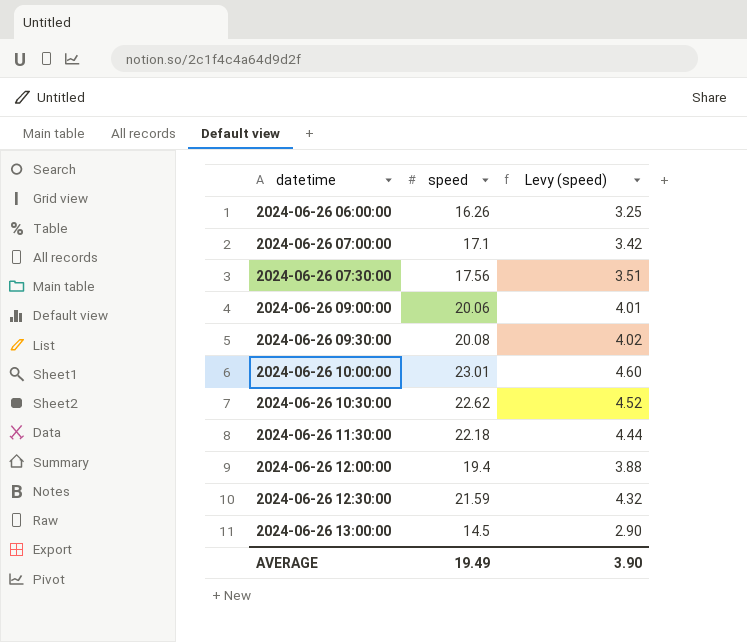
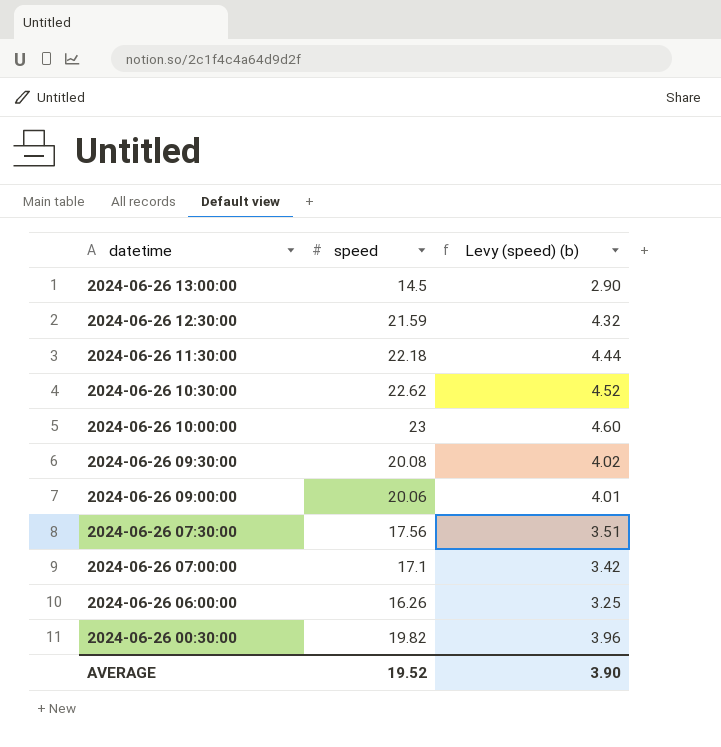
row order: datetime ascending -> datetime descending
column name: Levy (speed) -> Levy (speed) (b)
row 2024-06-26 12:00:00: 19.4 | 3.88 -> none
2024-06-26 10:00:00 | speed: 23.01 -> 23
row 2024-06-26 00:30:00: none -> 19.82 | 3.96
AVERAGE | speed: 19.49 -> 19.52

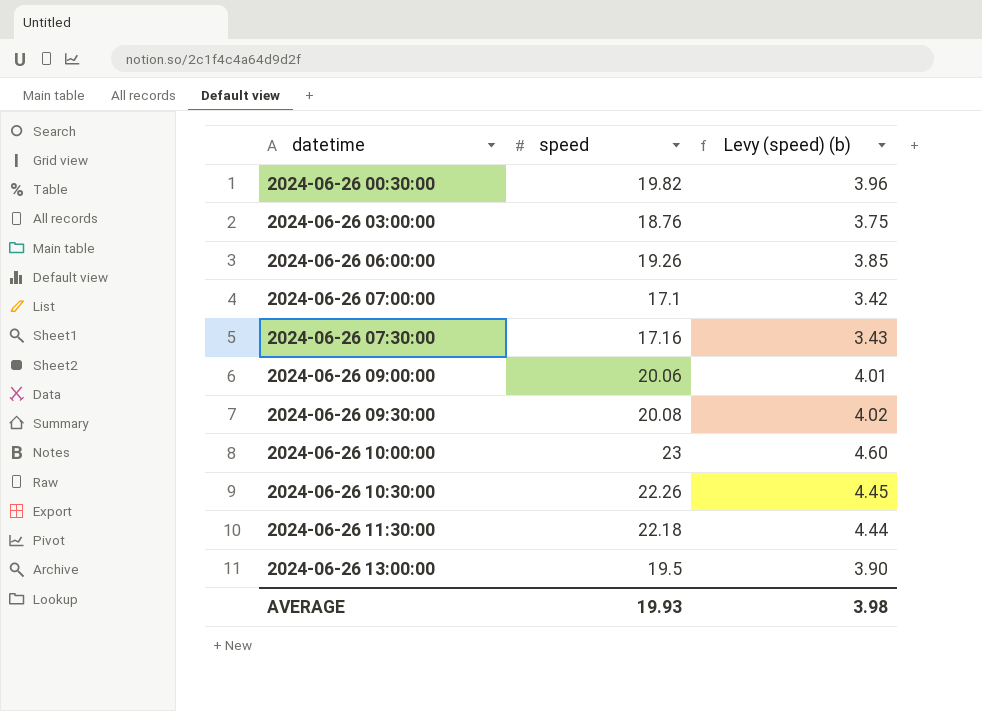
row order: datetime descending -> datetime ascending
row 2024-06-26 12:30:00: 21.59 | 4.32 -> none
row 2024-06-26 03:00:00: none -> 18.76 | 3.75
2024-06-26 06:00:00 | speed: 16.26 -> 19.26
2024-06-26 06:00:00 | Levy (speed) (b): 3.25 -> 3.85
2024-06-26 07:30:00 | speed: 17.56 -> 17.16
2024-06-26 07:30:00 | Levy (speed) (b): 3.51 -> 3.43
2024-06-26 10:30:00 | speed: 22.62 -> 22.26
2024-06-26 10:30:00 | Levy (speed) (b): 4.52 -> 4.45
2024-06-26 13:00:00 | speed: 14.5 -> 19.5
2024-06-26 13:00:00 | Levy (speed) (b): 2.90 -> 3.90
AVERAGE | speed: 19.52 -> 19.93
AVERAGE | Levy (speed) (b): 3.90 -> 3.98

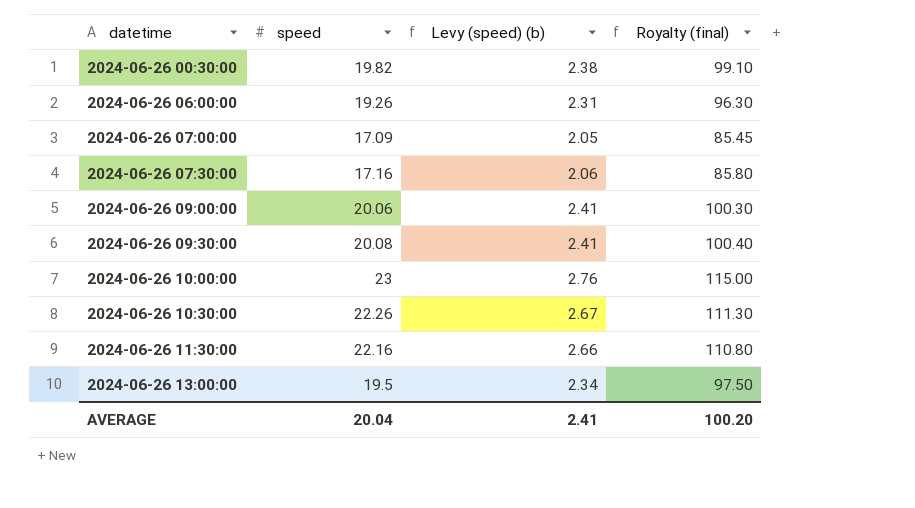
column Levy (speed) (b) | formula: [speed] * 0.2 -> [speed] * 0.12
column Royalty (final) | formula: none -> [speed] * 5
row 2024-06-26 03:00:00: 18.76 | 3.75 -> none
2024-06-26 07:00:00 | speed: 17.1 -> 17.09
2024-06-26 11:30:00 | speed: 22.18 -> 22.16
AVERAGE | speed: 19.93 -> 20.04
AVERAGE | Levy (speed) (b): 3.98 -> 2.41

